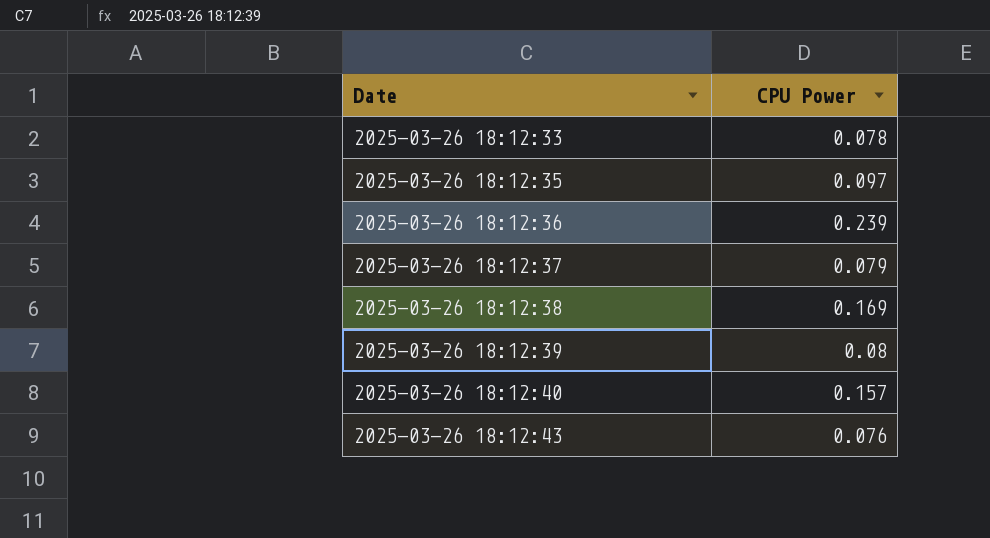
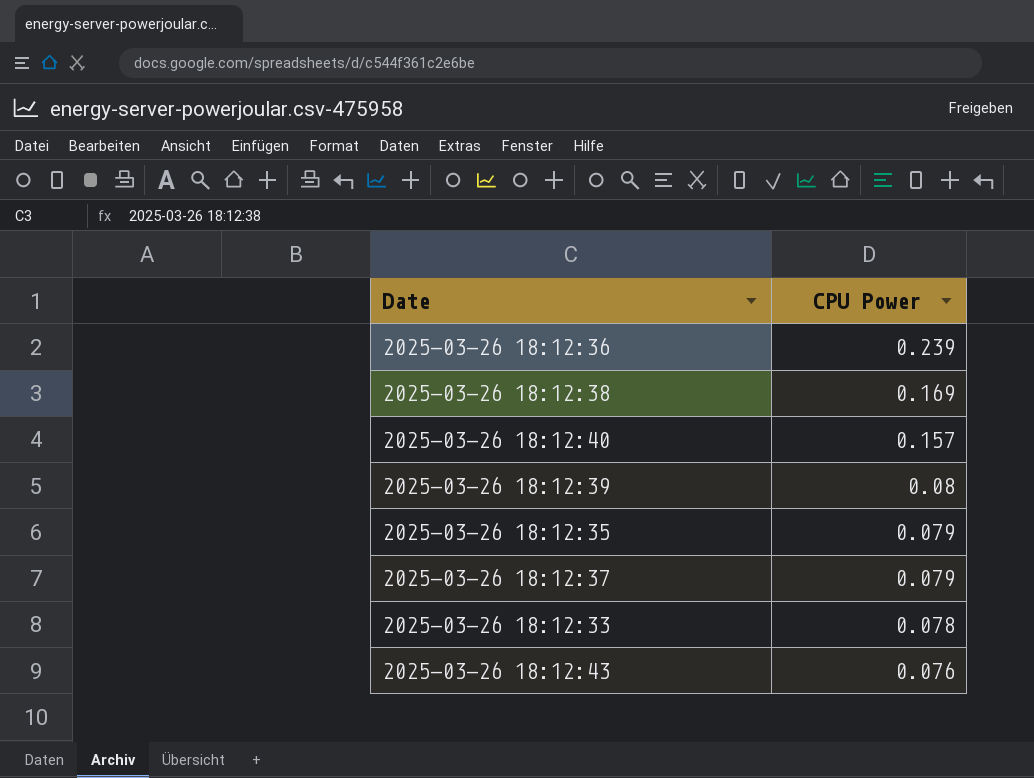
row order: Date ascending -> CPU Power descending
2025-03-26 18:12:35 | CPU Power: 0.097 -> 0.079

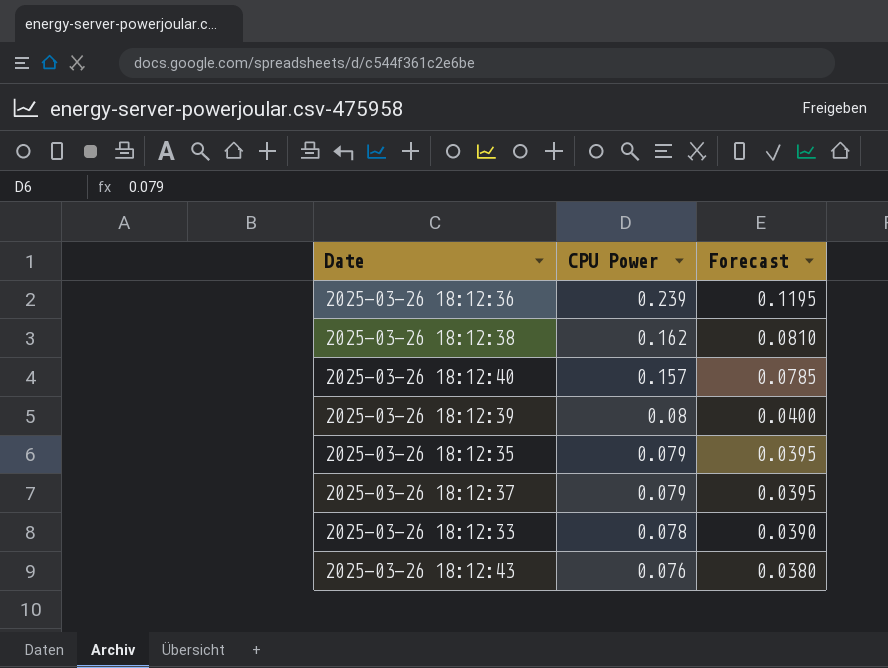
column Forecast | formula: none -> [CPU Power] * 0.5
2025-03-26 18:12:38 | CPU Power: 0.169 -> 0.162

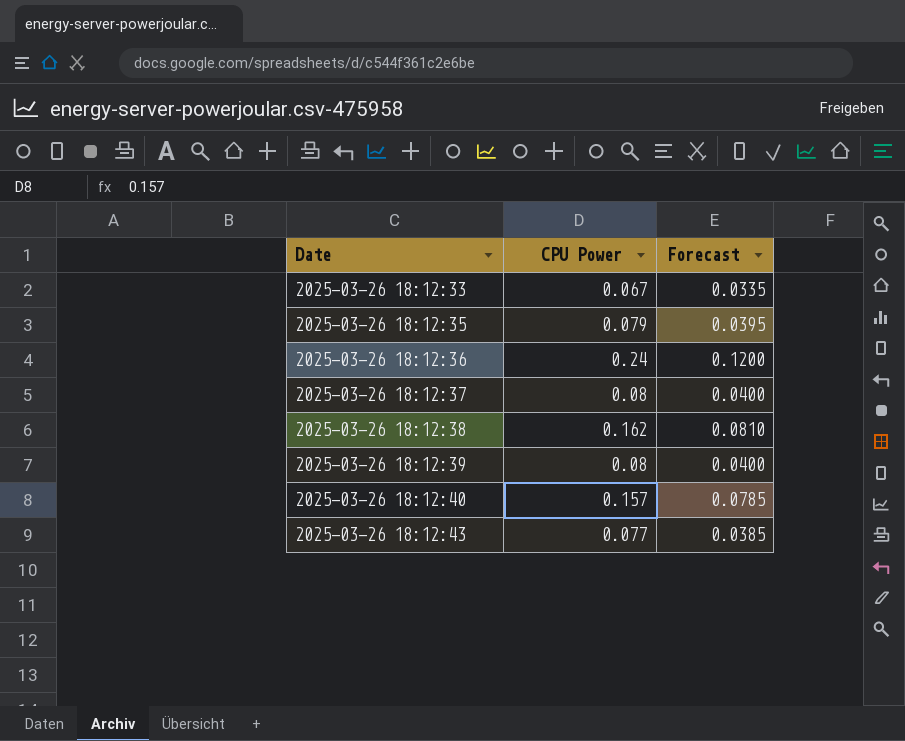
row order: CPU Power descending -> Date ascending
2025-03-26 18:12:33 | CPU Power: 0.078 -> 0.067
2025-03-26 18:12:33 | Forecast: 0.0390 -> 0.0335
2025-03-26 18:12:36 | CPU Power: 0.239 -> 0.24
2025-03-26 18:12:36 | Forecast: 0.1195 -> 0.1200
2025-03-26 18:12:37 | CPU Power: 0.079 -> 0.08
2025-03-26 18:12:37 | Forecast: 0.0395 -> 0.0400
2025-03-26 18:12:43 | CPU Power: 0.076 -> 0.077
2025-03-26 18:12:43 | Forecast: 0.0380 -> 0.0385

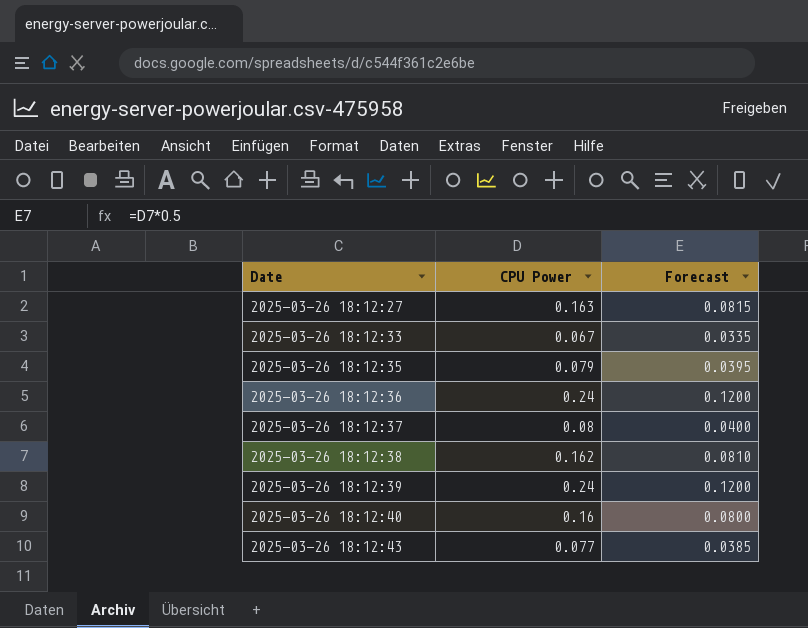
row 2025-03-26 18:12:27: none -> 0.163 | 0.0815
2025-03-26 18:12:39 | CPU Power: 0.08 -> 0.24
2025-03-26 18:12:39 | Forecast: 0.0400 -> 0.1200
2025-03-26 18:12:40 | CPU Power: 0.157 -> 0.16
2025-03-26 18:12:40 | Forecast: 0.0785 -> 0.0800

